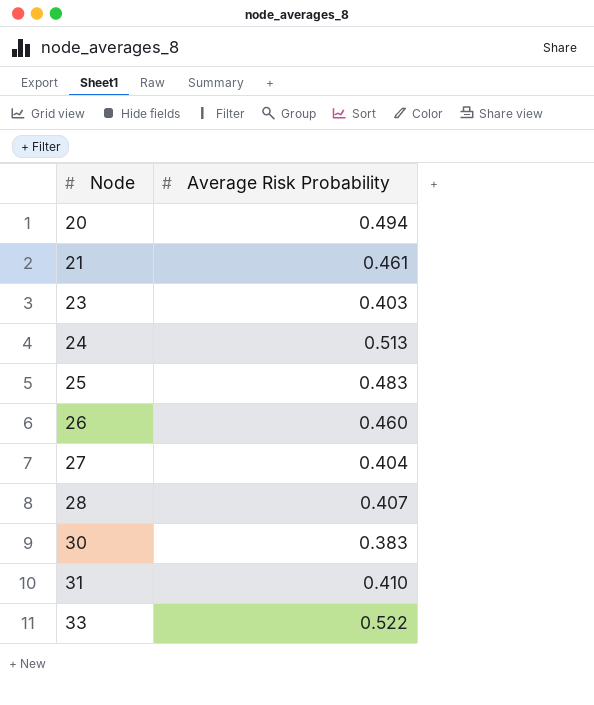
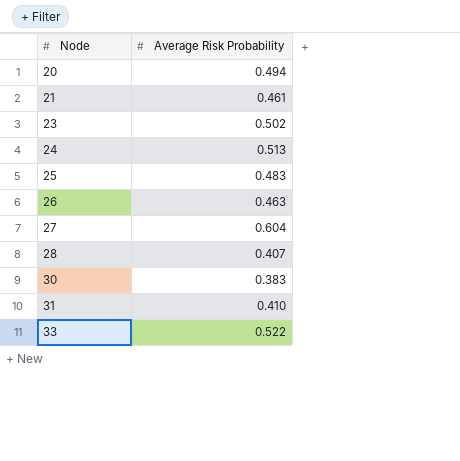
23 | Average Risk Probability: 0.403 -> 0.502
26 | Average Risk Probability: 0.460 -> 0.463
27 | Average Risk Probability: 0.404 -> 0.604

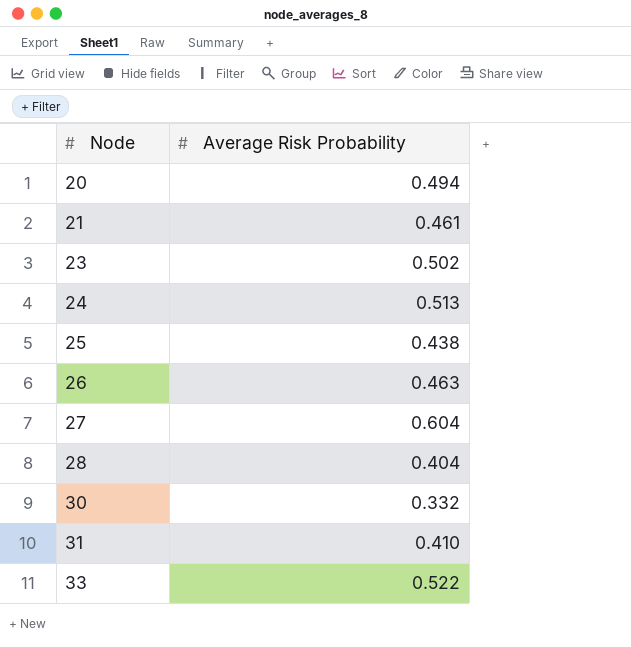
25 | Average Risk Probability: 0.483 -> 0.438
28 | Average Risk Probability: 0.407 -> 0.404
30 | Average Risk Probability: 0.383 -> 0.332

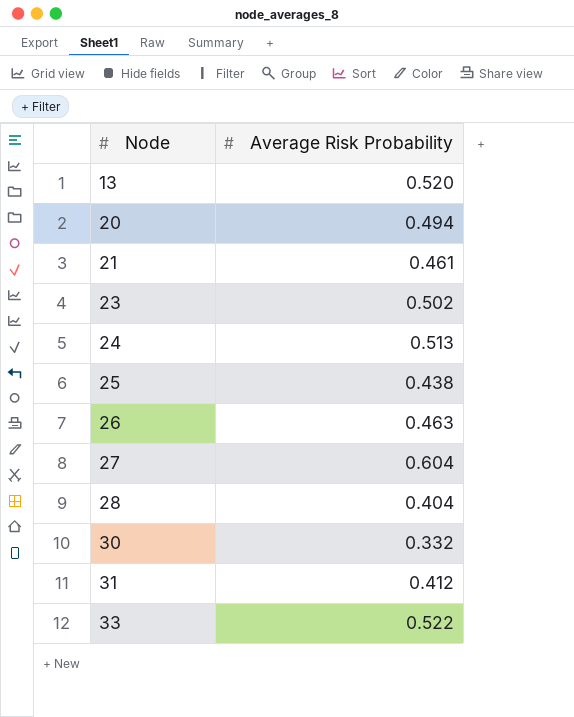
row 13: none -> 0.520
31 | Average Risk Probability: 0.410 -> 0.412

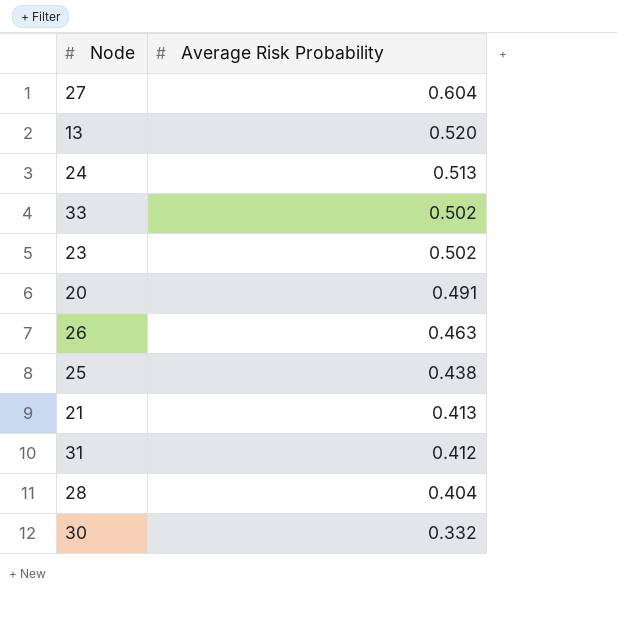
row order: Node ascending -> Average Risk Probability descending
33 | Average Risk Probability: 0.522 -> 0.502
20 | Average Risk Probability: 0.494 -> 0.491
21 | Average Risk Probability: 0.461 -> 0.413

